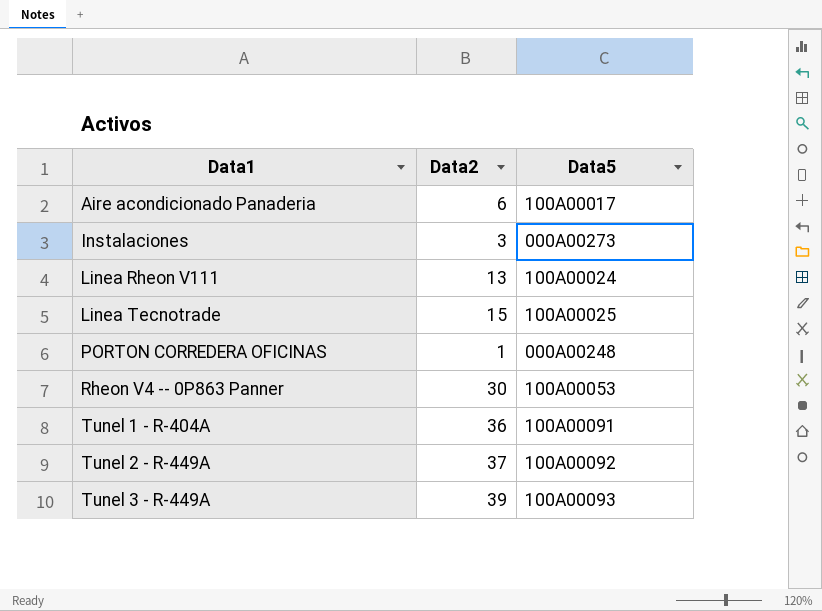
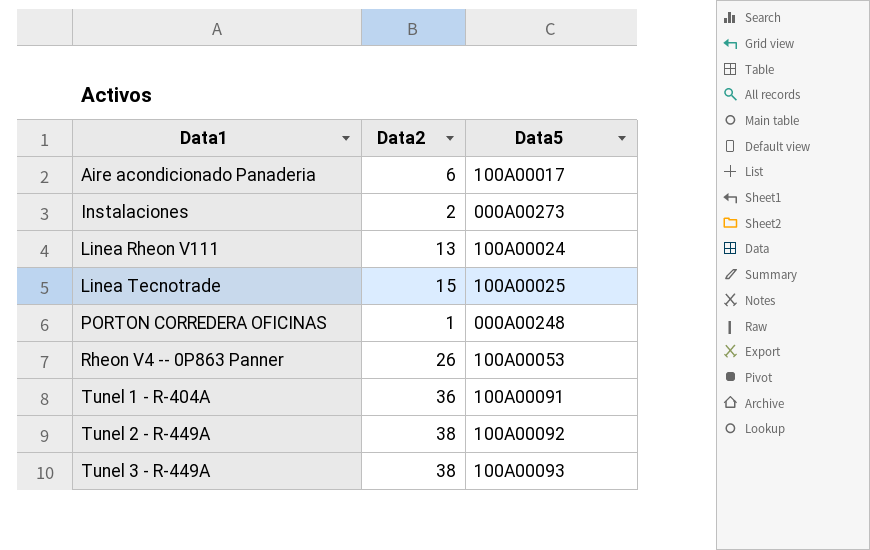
Instalaciones | Data2: 3 -> 2
Rheon V4 -- 0P863 Panner | Data2: 30 -> 26
Tunel 2 - R-449A | Data2: 37 -> 38
Tunel 3 - R-449A | Data2: 39 -> 38

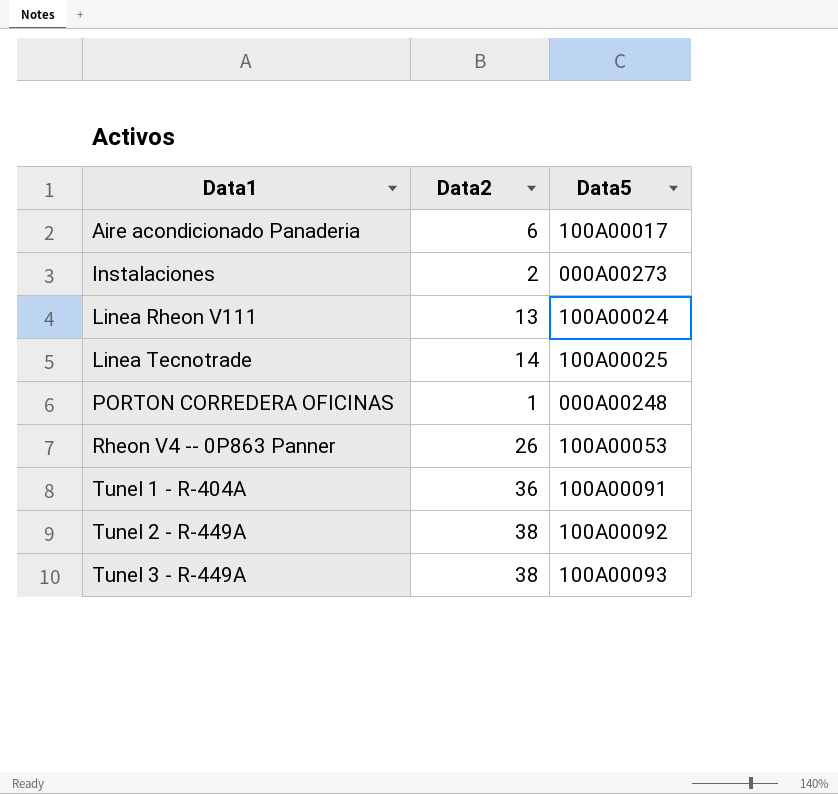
Linea Tecnotrade | Data2: 15 -> 14

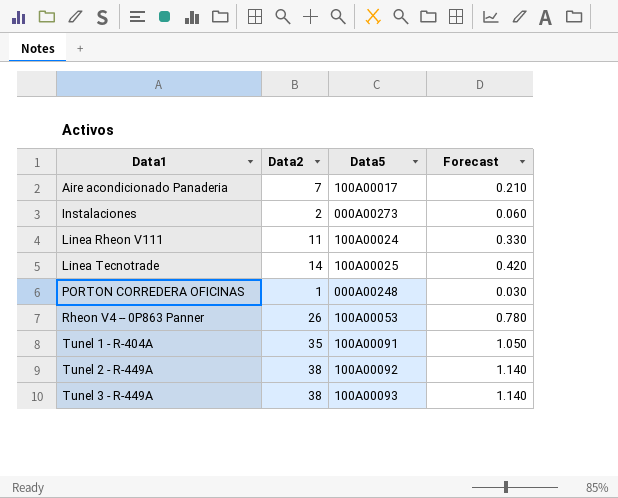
column Forecast | formula: none -> [Data2] * 0.03
Aire acondicionado Panaderia | Data2: 6 -> 7
Linea Rheon V111 | Data2: 13 -> 11
Tunel 1 - R-404A | Data2: 36 -> 35

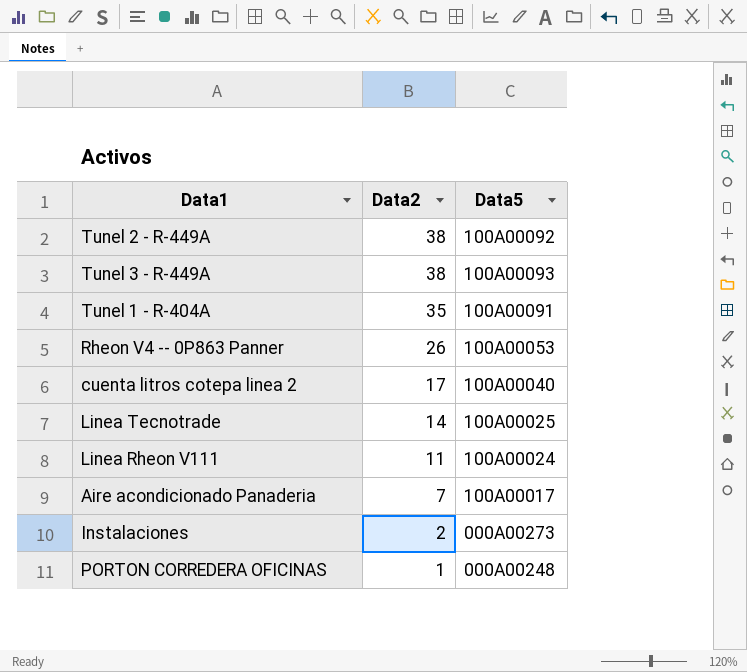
row order: Data1 ascending -> Data2 descending
column Forecast | formula: [Data2] * 0.03 -> none
row cuenta litros cotepa linea 2: none -> 17 | 100A00040

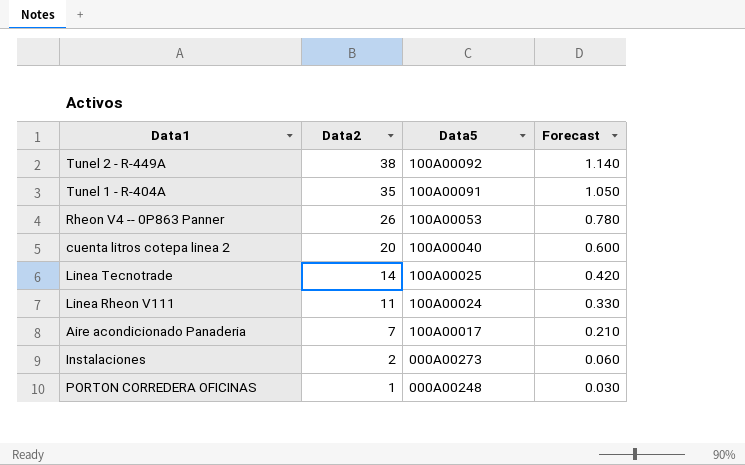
column Forecast | formula: none -> [Data2] * 0.03
row Tunel 3 - R-449A: 38 | 100A00093 -> none
cuenta litros cotepa linea 2 | Data2: 17 -> 20

